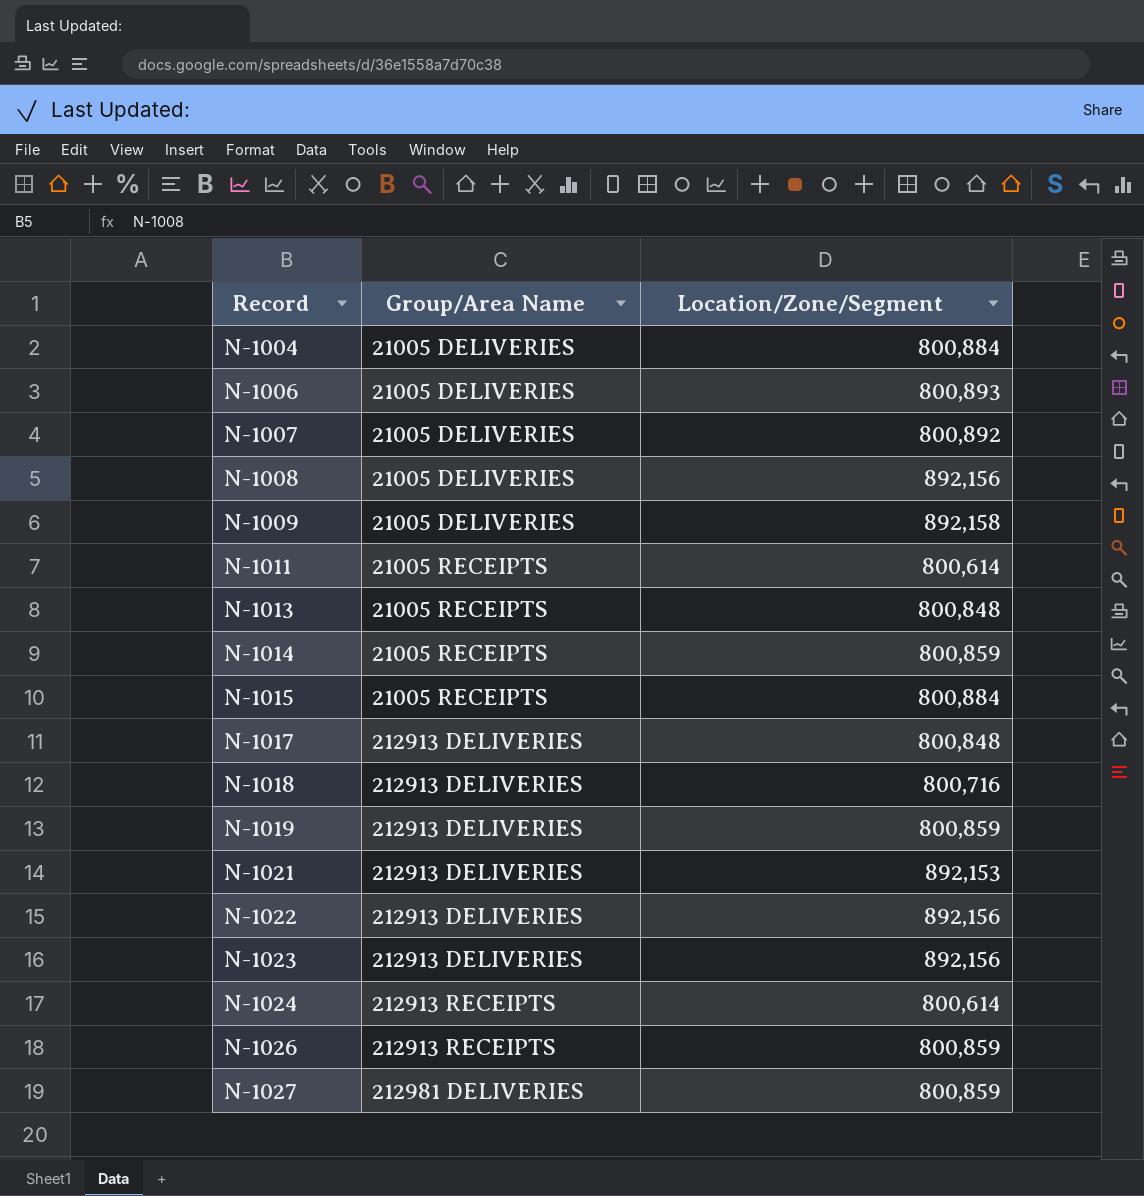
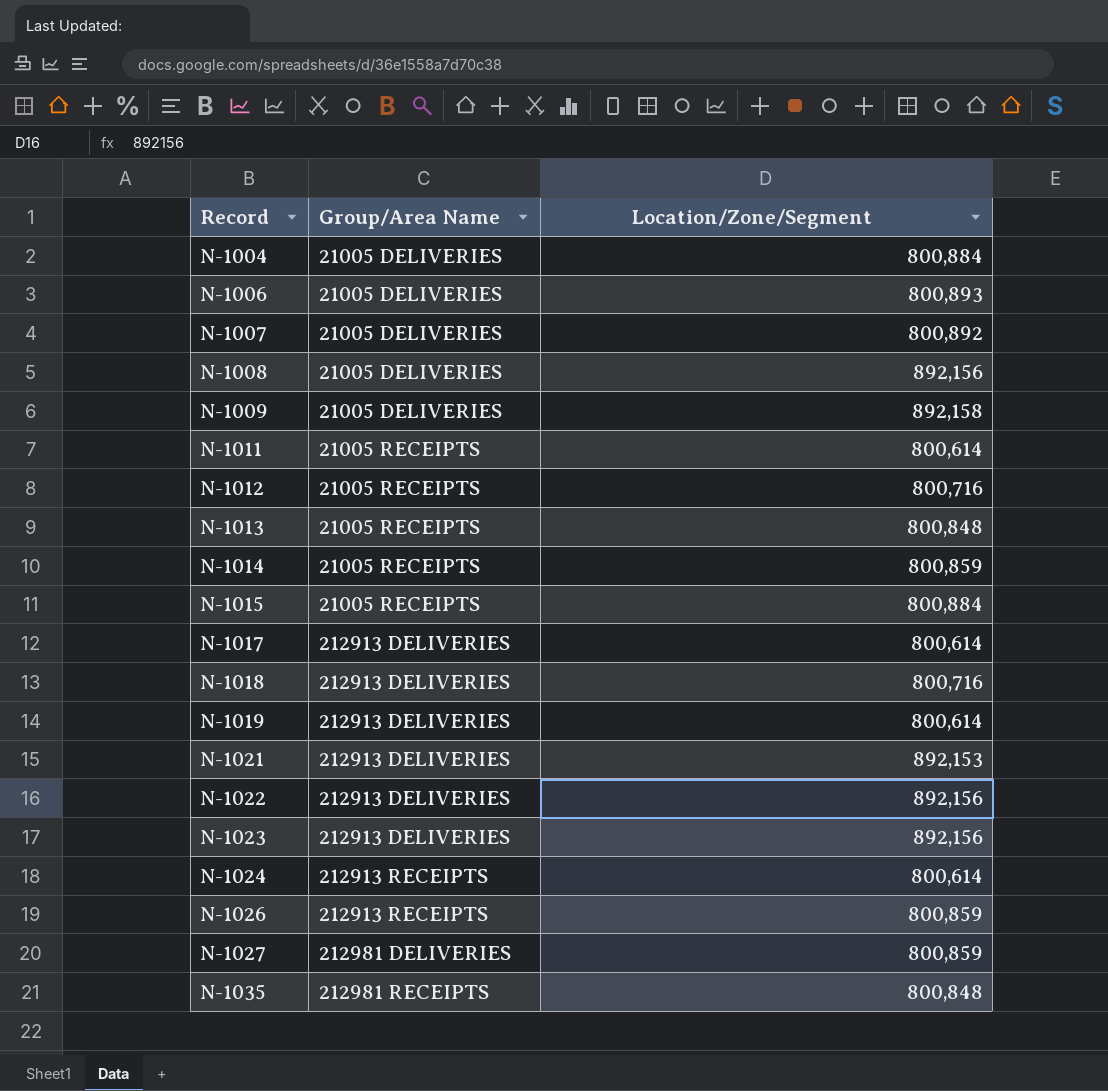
row N-1012: none -> 21005 RECEIPTS | 800,716
N-1017 | Location/Zone/Segment: 800,848 -> 800,614
N-1019 | Location/Zone/Segment: 800,859 -> 800,614
row N-1035: none -> 212981 RECEIPTS | 800,848

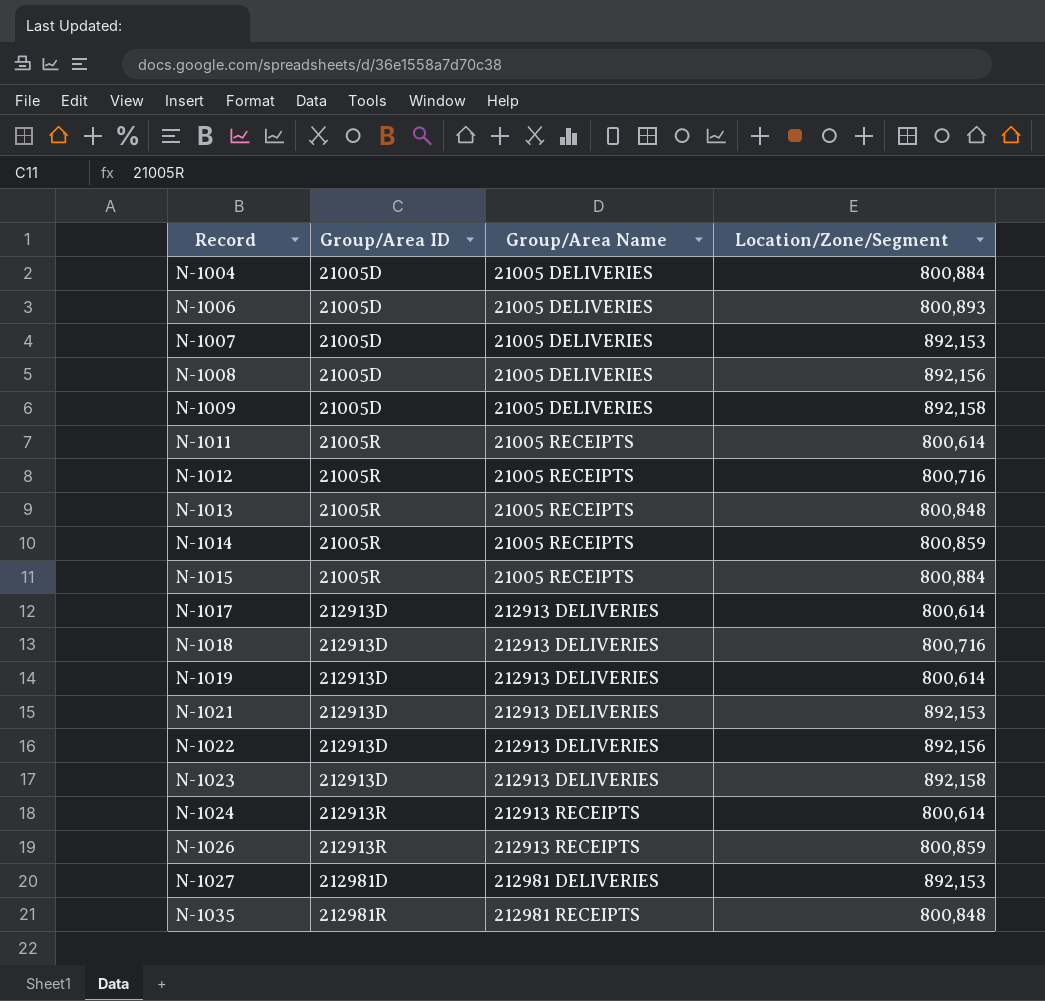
column Group/Area ID | position: none -> 2
N-1007 | Location/Zone/Segment: 800,892 -> 892,153
N-1023 | Location/Zone/Segment: 892,156 -> 892,158
N-1027 | Location/Zone/Segment: 800,859 -> 892,153

